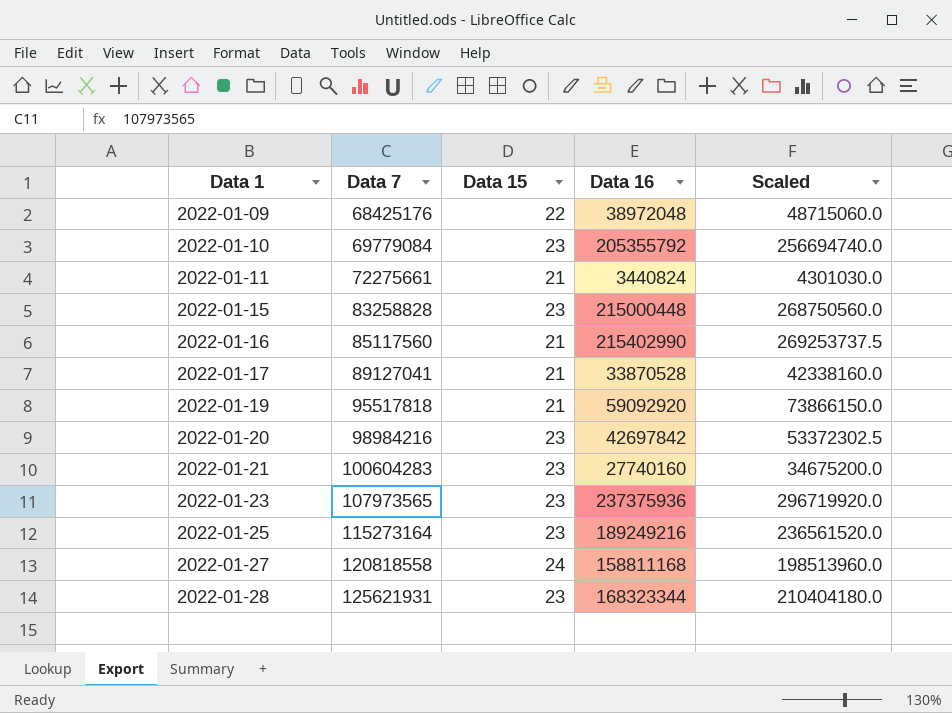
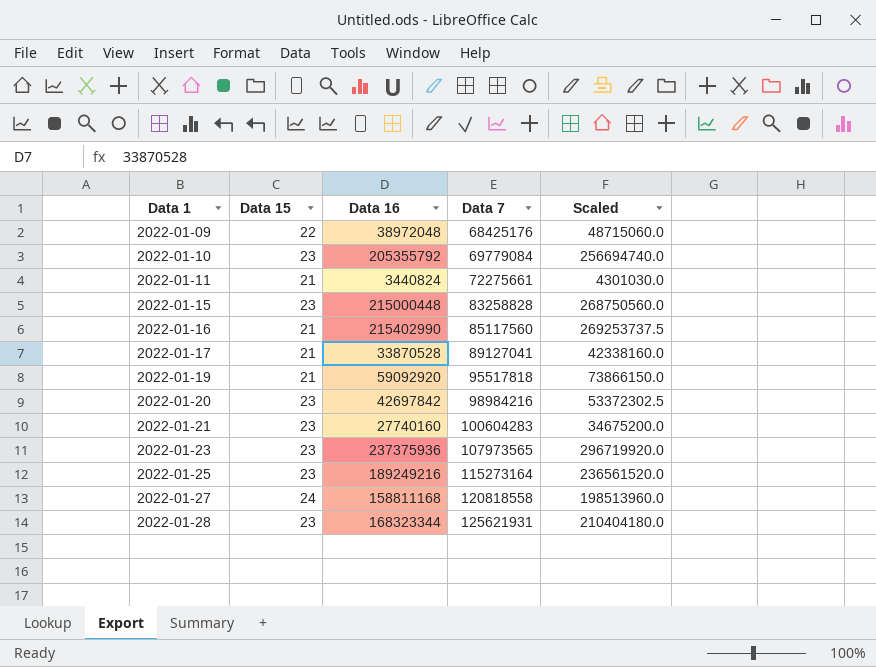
column Data 7 | position: 2 -> 4

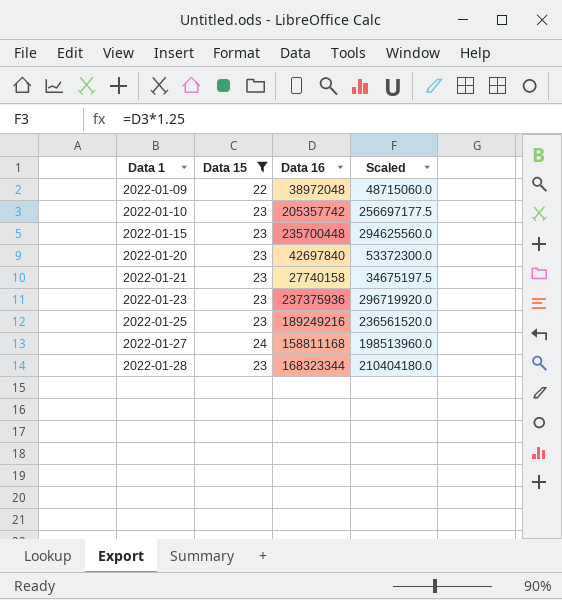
filter: none -> Data 15 != 21
column Data 7 | position: 4 -> none
2022-01-10 | Data 16: 205355792 -> 205357742
2022-01-10 | Scaled: 256694740.0 -> 256697177.5
2022-01-15 | Data 16: 215000448 -> 235700448
2022-01-15 | Scaled: 268750560.0 -> 294625560.0
2022-01-20 | Data 16: 42697842 -> 42697840
2022-01-20 | Scaled: 53372302.5 -> 53372300.0
2022-01-21 | Data 16: 27740160 -> 27740158
2022-01-21 | Scaled: 34675200.0 -> 34675197.5

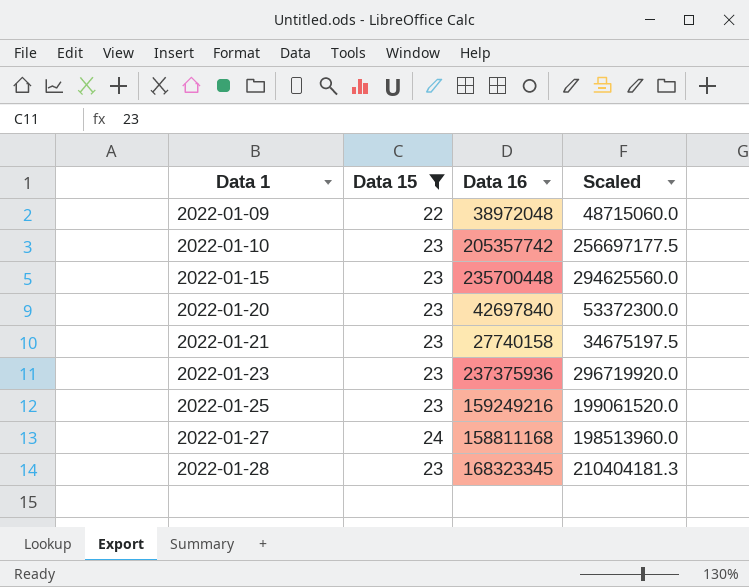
2022-01-25 | Data 16: 189249216 -> 159249216
2022-01-25 | Scaled: 236561520.0 -> 199061520.0
2022-01-28 | Data 16: 168323344 -> 168323345
2022-01-28 | Scaled: 210404180.0 -> 210404181.3

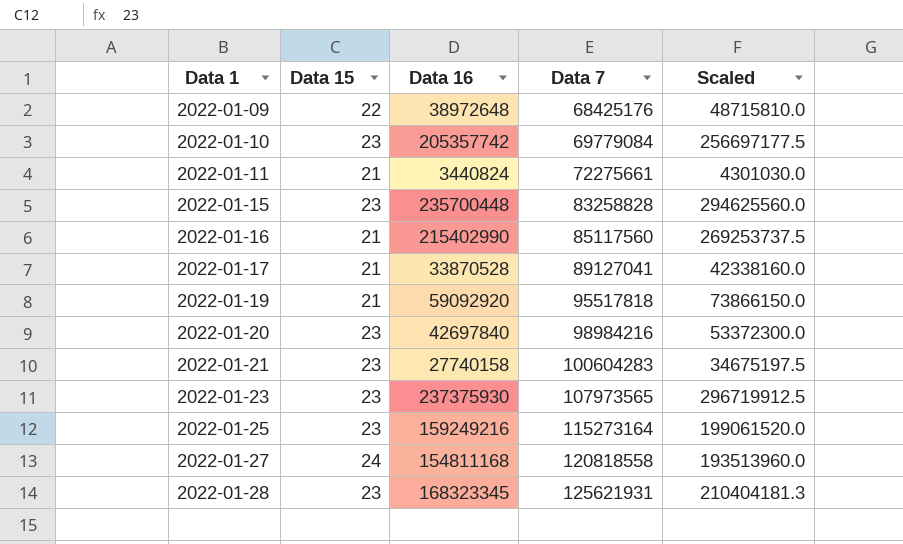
filter: Data 15 != 21 -> none
column Data 7 | position: none -> 4
2022-01-09 | Data 16: 38972048 -> 38972648
2022-01-09 | Scaled: 48715060.0 -> 48715810.0
2022-01-23 | Data 16: 237375936 -> 237375930
2022-01-23 | Scaled: 296719920.0 -> 296719912.5
2022-01-27 | Data 16: 158811168 -> 154811168
2022-01-27 | Scaled: 198513960.0 -> 193513960.0

